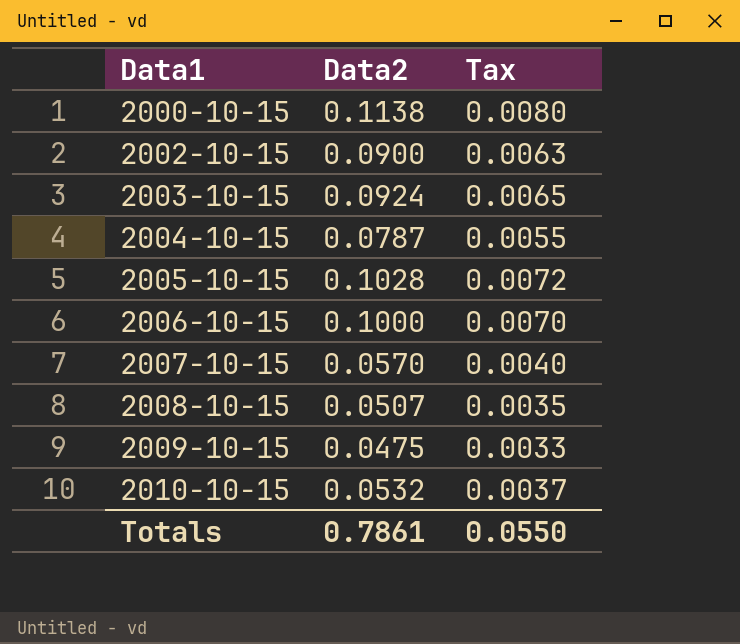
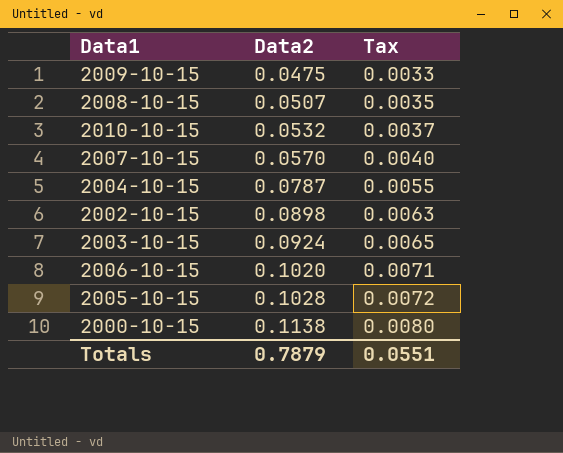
row order: Data1 ascending -> Data2 ascending
2002-10-15 | Data2: 0.0900 -> 0.0898
2006-10-15 | Data2: 0.1000 -> 0.1020
2006-10-15 | Tax: 0.0070 -> 0.0071
Totals | Data2: 0.7861 -> 0.7879
Totals | Tax: 0.0550 -> 0.0551

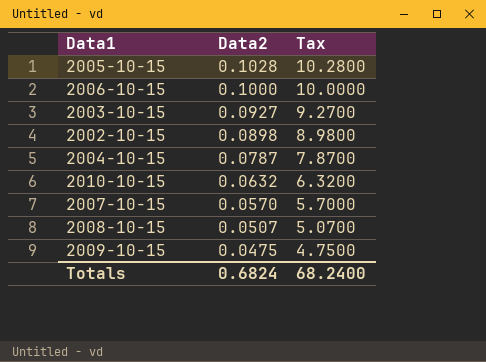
row order: Data2 ascending -> Data2 descending
column Tax | formula: [Data2] * 0.07 -> [Data2] * 100
row 2000-10-15: 0.1138 | 0.0080 -> none
2006-10-15 | Data2: 0.1020 -> 0.1000
2003-10-15 | Data2: 0.0924 -> 0.0927
2010-10-15 | Data2: 0.0532 -> 0.0632
Totals | Data2: 0.7879 -> 0.6824
Totals | Tax: 0.0551 -> 68.2400

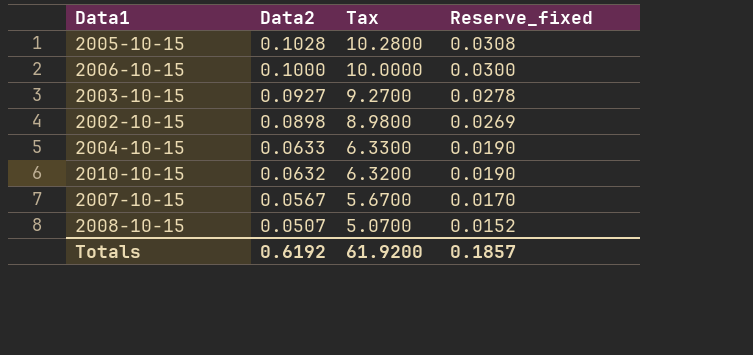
column Reserve_fixed | formula: none -> [Data2] * 0.3
row 2009-10-15: 0.0475 | 4.7500 -> none
2004-10-15 | Data2: 0.0787 -> 0.0633
2004-10-15 | Tax: 7.8700 -> 6.3300
2007-10-15 | Data2: 0.0570 -> 0.0567
2007-10-15 | Tax: 5.7000 -> 5.6700
Totals | Data2: 0.6824 -> 0.6192
Totals | Tax: 68.2400 -> 61.9200

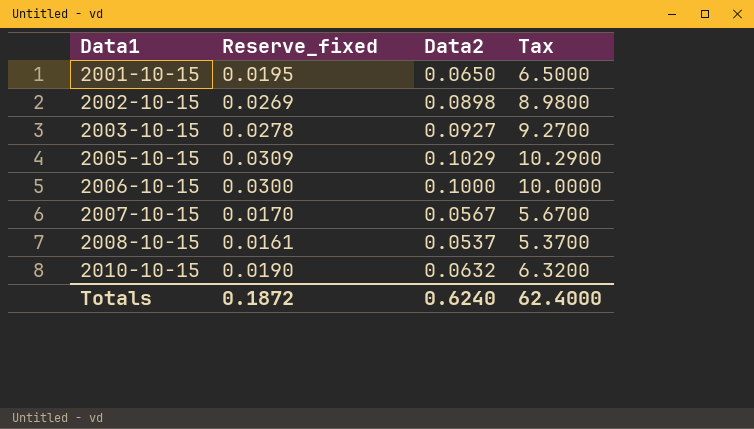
row order: Data2 descending -> Data1 ascending
column Reserve_fixed | position: 4 -> 2
row 2004-10-15: 0.0633 | 6.3300 | 0.0190 -> none
row 2001-10-15: none -> 0.0195 | 0.0650 | 6.5000
2005-10-15 | Reserve_fixed: 0.0308 -> 0.0309
2005-10-15 | Data2: 0.1028 -> 0.1029
2005-10-15 | Tax: 10.2800 -> 10.2900
2008-10-15 | Reserve_fixed: 0.0152 -> 0.0161
2008-10-15 | Data2: 0.0507 -> 0.0537
2008-10-15 | Tax: 5.0700 -> 5.3700
Totals | Reserve_fixed: 0.1857 -> 0.1872
Totals | Data2: 0.6192 -> 0.6240
Totals | Tax: 61.9200 -> 62.4000

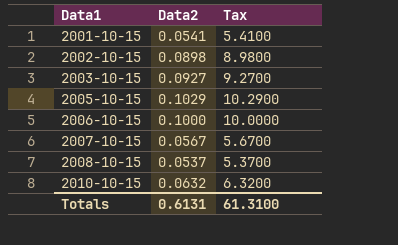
column Reserve_fixed | formula: [Data2] * 0.3 -> none
2001-10-15 | Data2: 0.0650 -> 0.0541
2001-10-15 | Tax: 6.5000 -> 5.4100
Totals | Data2: 0.6240 -> 0.6131
Totals | Tax: 62.4000 -> 61.3100

